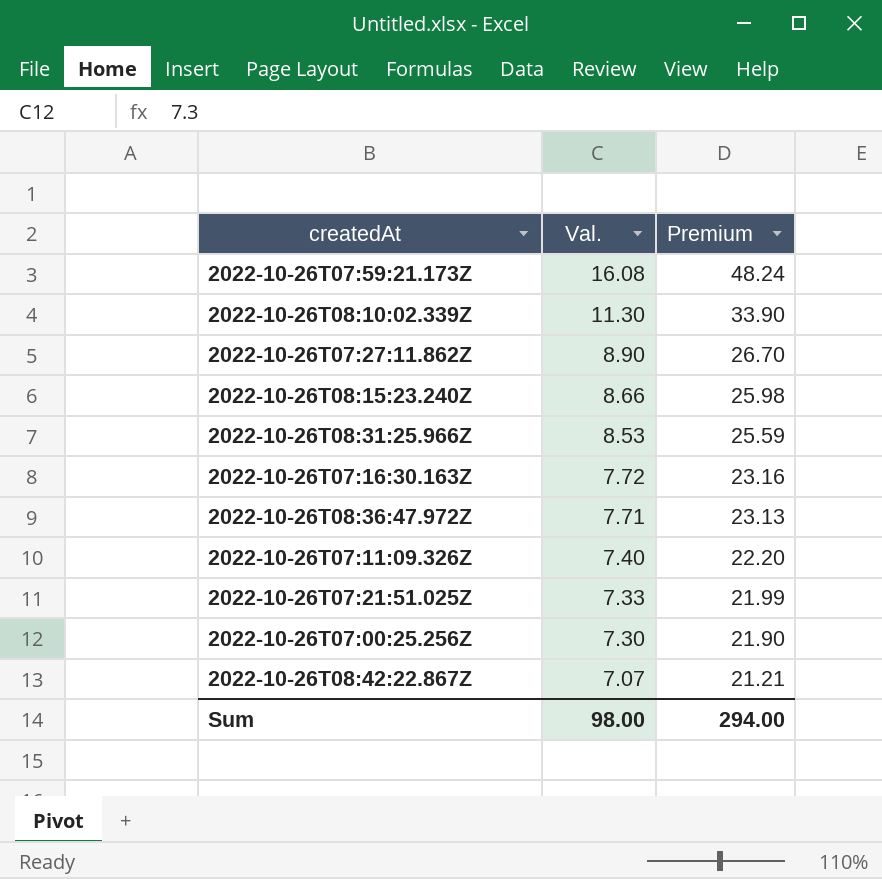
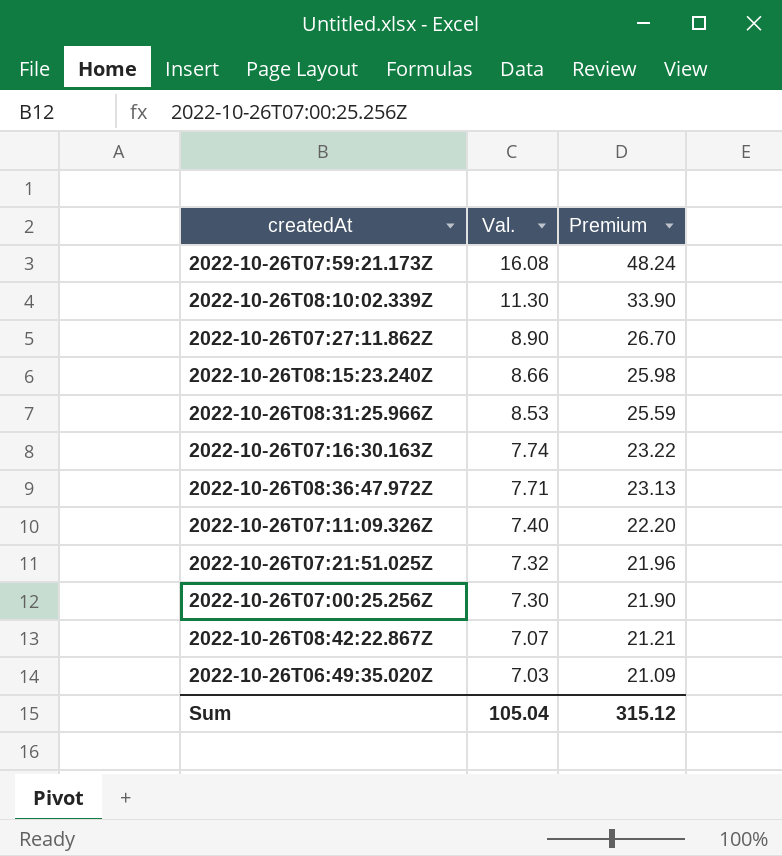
2022-10-26T07:16:30.163Z | Val.: 7.72 -> 7.74
2022-10-26T07:16:30.163Z | Premium: 23.16 -> 23.22
2022-10-26T07:21:51.025Z | Val.: 7.33 -> 7.32
2022-10-26T07:21:51.025Z | Premium: 21.99 -> 21.96
row 2022-10-26T06:49:35.020Z: none -> 7.03 | 21.09
Sum | Val.: 98.00 -> 105.04
Sum | Premium: 294.00 -> 315.12

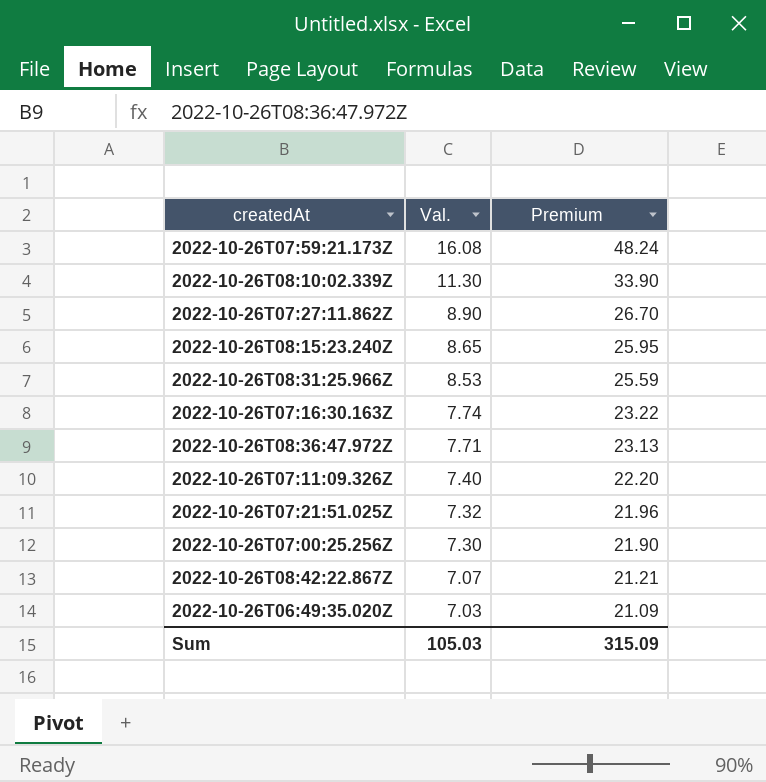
2022-10-26T08:15:23.240Z | Val.: 8.66 -> 8.65
2022-10-26T08:15:23.240Z | Premium: 25.98 -> 25.95
Sum | Val.: 105.04 -> 105.03
Sum | Premium: 315.12 -> 315.09

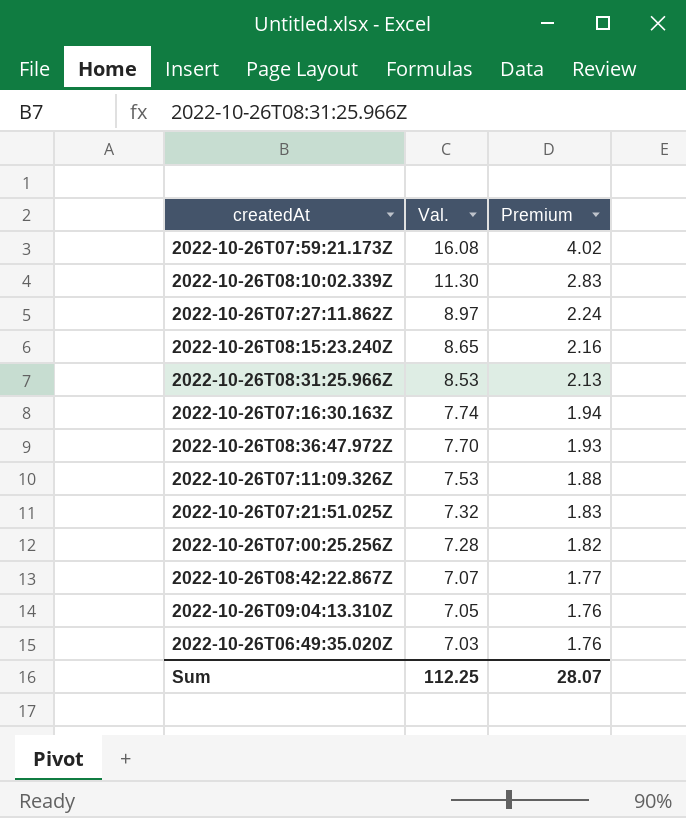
column Premium | formula: [Val.] * 3 -> [Val.] * 0.25
2022-10-26T07:27:11.862Z | Val.: 8.90 -> 8.97
2022-10-26T08:36:47.972Z | Val.: 7.71 -> 7.70
2022-10-26T07:11:09.326Z | Val.: 7.40 -> 7.53
2022-10-26T07:00:25.256Z | Val.: 7.30 -> 7.28
row 2022-10-26T09:04:13.310Z: none -> 7.05 | 1.76
Sum | Val.: 105.03 -> 112.25
Sum | Premium: 315.09 -> 28.07

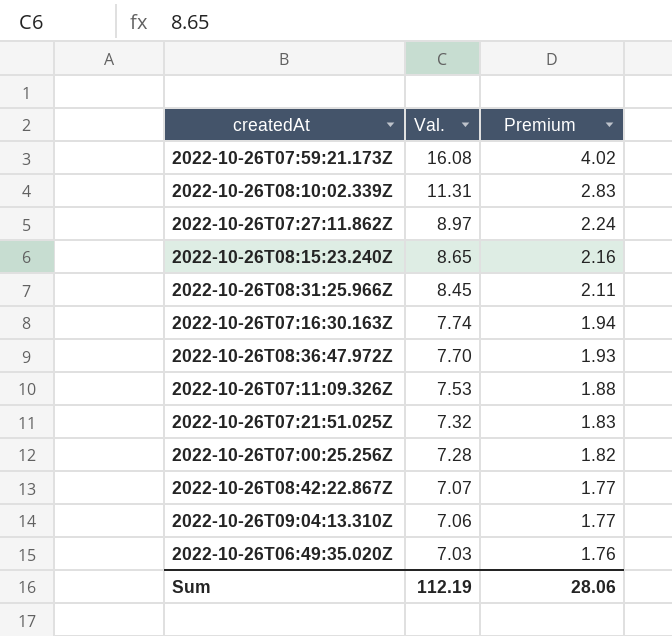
2022-10-26T08:10:02.339Z | Val.: 11.30 -> 11.31
2022-10-26T08:31:25.966Z | Val.: 8.53 -> 8.45
2022-10-26T08:31:25.966Z | Premium: 2.13 -> 2.11
2022-10-26T09:04:13.310Z | Val.: 7.05 -> 7.06
2022-10-26T09:04:13.310Z | Premium: 1.76 -> 1.77
Sum | Val.: 112.25 -> 112.19
Sum | Premium: 28.07 -> 28.06

